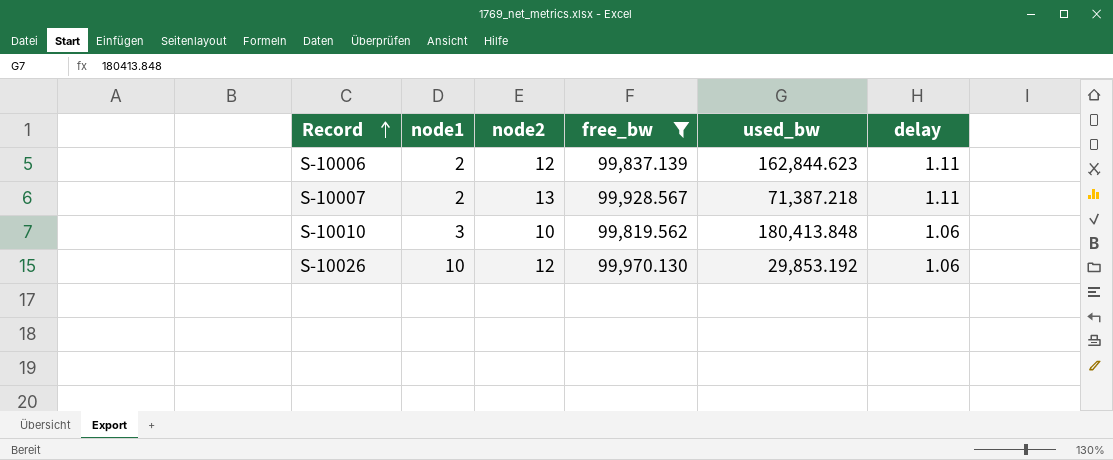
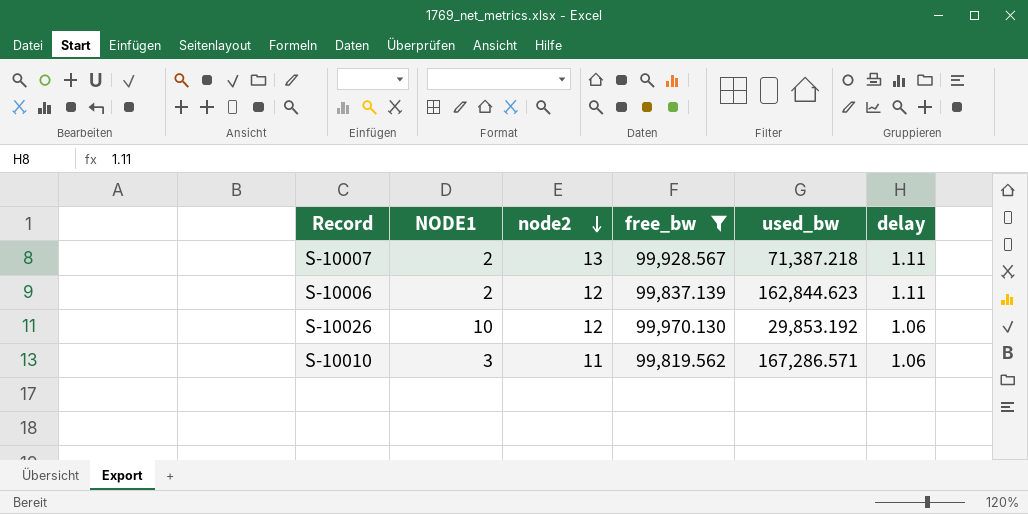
row order: Record ascending -> node2 descending
column name: node1 -> NODE1
S-10010 | node2: 10 -> 11
S-10010 | used_bw: 180,413.848 -> 167,286.571

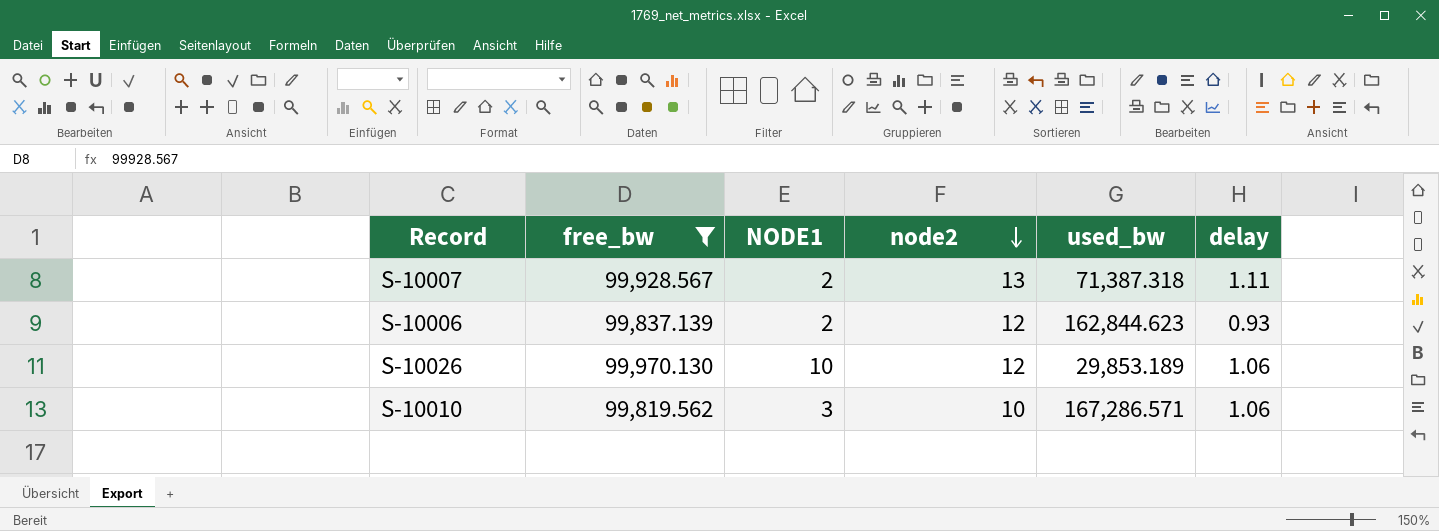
column free_bw | position: 4 -> 2
S-10007 | used_bw: 71,387.218 -> 71,387.318
S-10006 | delay: 1.11 -> 0.93
S-10026 | used_bw: 29,853.192 -> 29,853.189
S-10010 | node2: 11 -> 10

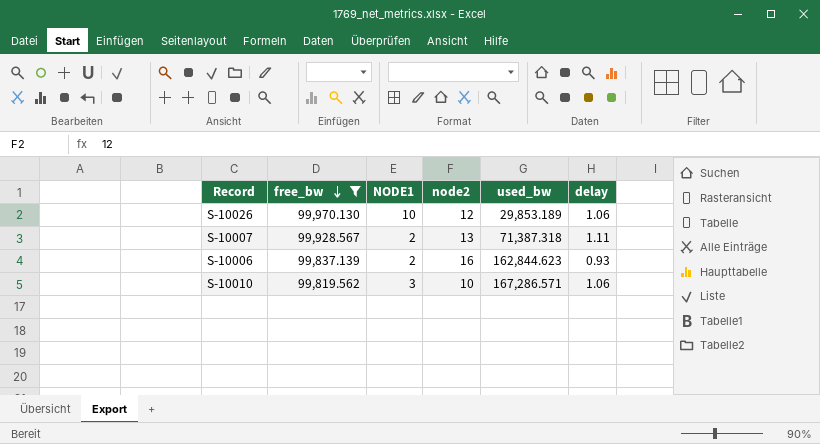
row order: node2 descending -> free_bw descending
S-10006 | node2: 12 -> 16

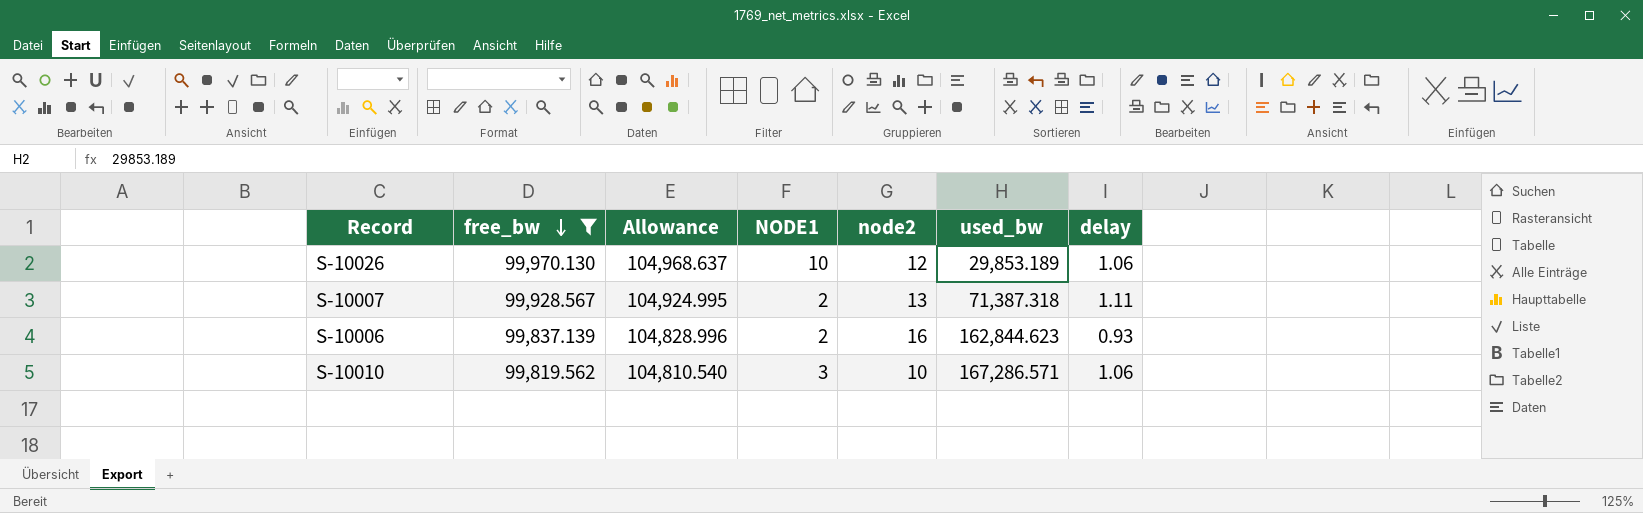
column Allowance | formula: none -> [free_bw] * 1.05

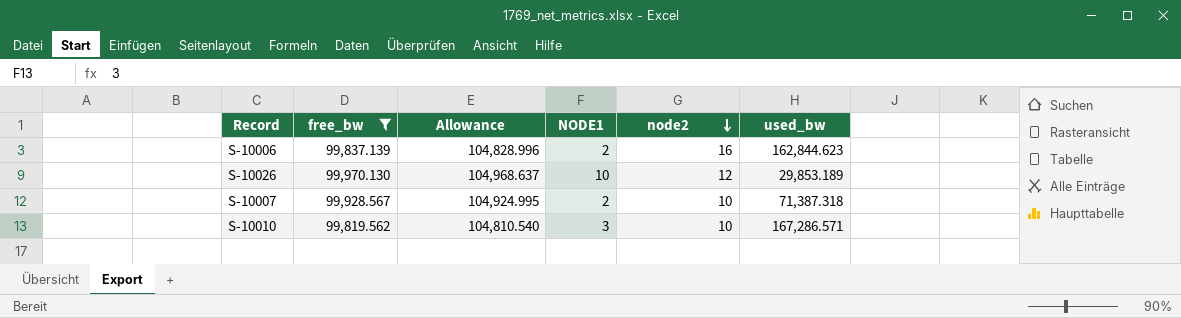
row order: free_bw descending -> node2 descending
column delay | position: 7 -> none
S-10007 | node2: 13 -> 10

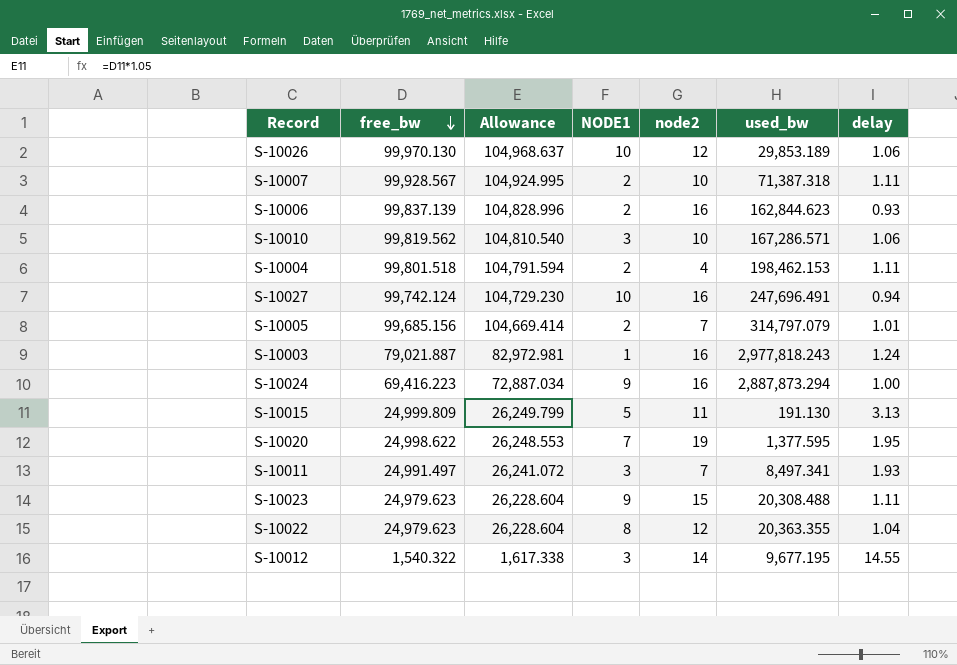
filter: free_bw >= 99,819.562 -> none
row order: node2 descending -> free_bw descending
column delay | position: none -> 7

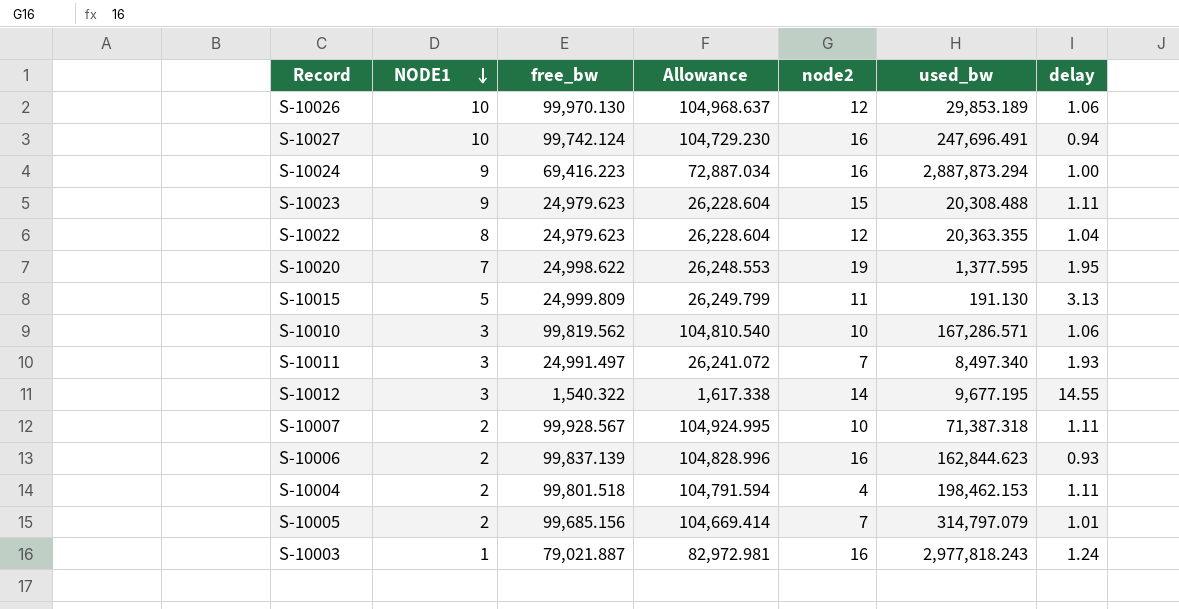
row order: free_bw descending -> NODE1 descending
column NODE1 | position: 4 -> 2
S-10011 | used_bw: 8,497.341 -> 8,497.340

